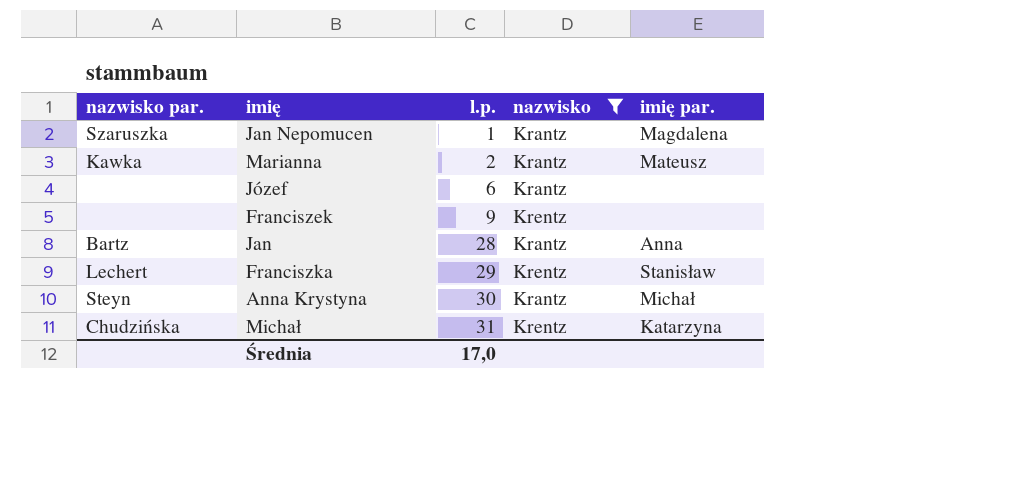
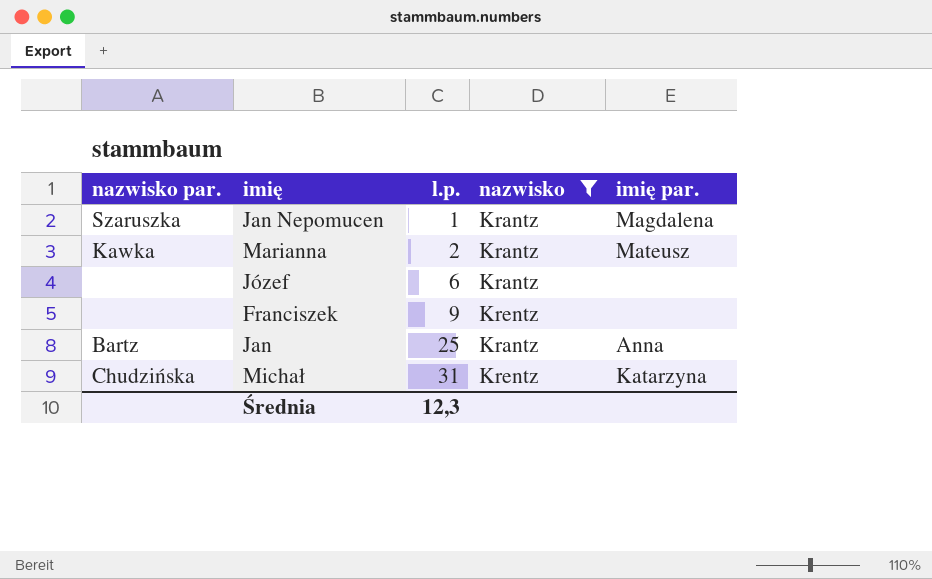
row Franciszka: Lechert | 29 | Krentz | Stanisław -> none
row Anna Krystyna: Steyn | 30 | Krantz | Michał -> none
Jan | l.p.: 28 -> 25
Średnia | l.p.: 17,0 -> 12,3

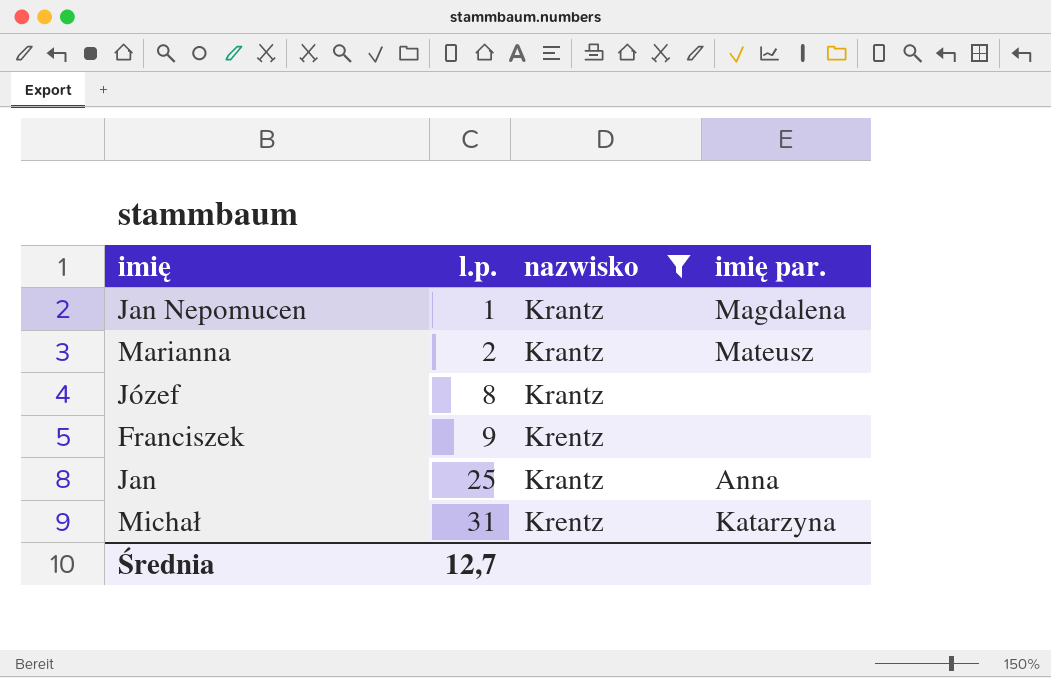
column nazwisko par. | position: 1 -> none
Józef | l.p.: 6 -> 8
Średnia | l.p.: 12,3 -> 12,7

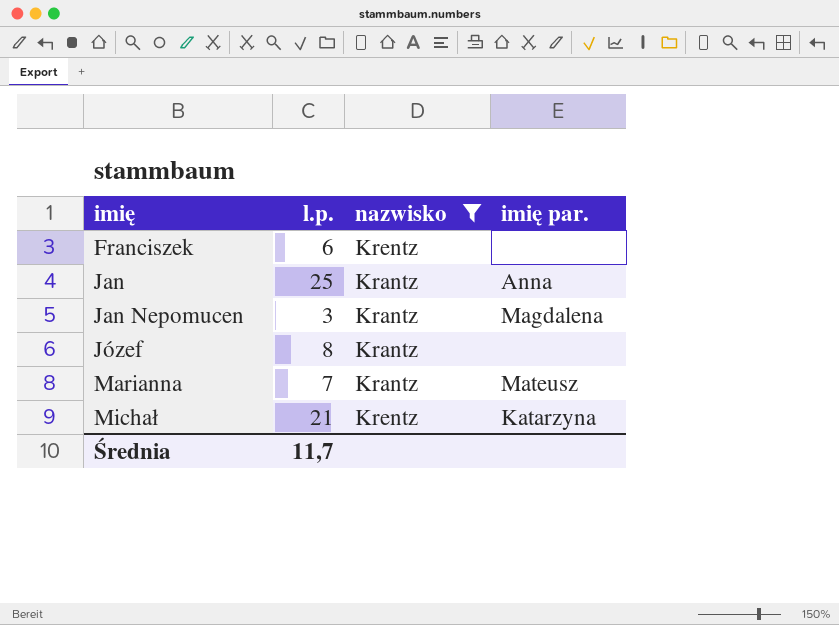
row order: l.p. ascending -> imię ascending
Franciszek | l.p.: 9 -> 6
Jan Nepomucen | l.p.: 1 -> 3
Marianna | l.p.: 2 -> 7
Michał | l.p.: 31 -> 21
Średnia | l.p.: 12,7 -> 11,7

